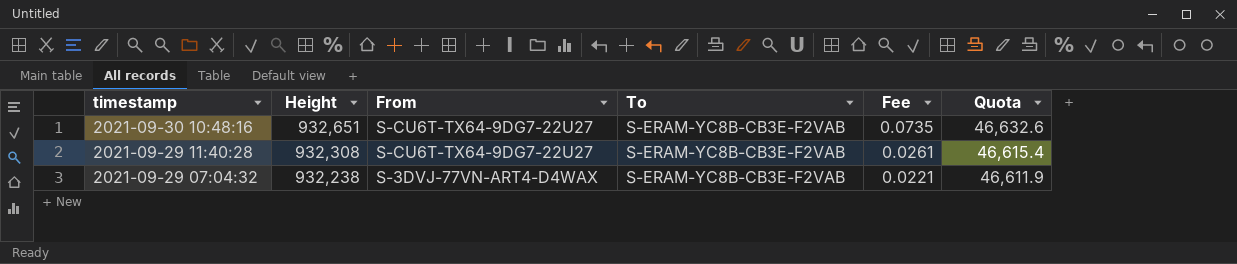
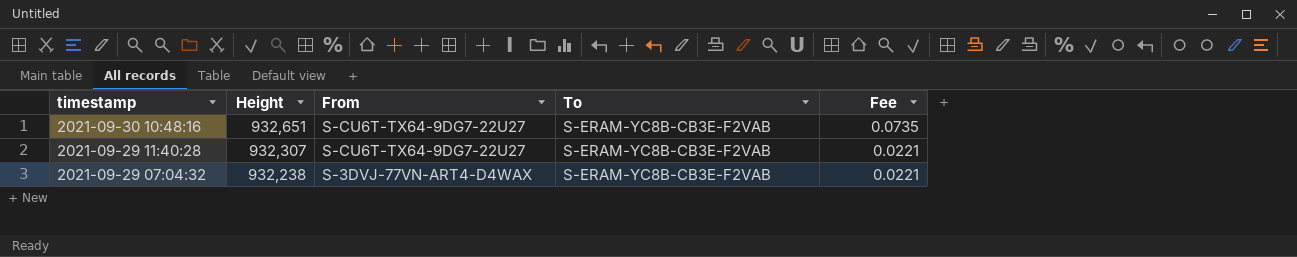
column Quota | formula: [Height] * 0.05 -> none
2021-09-29 11:40:28 | Height: 932,308 -> 932,307
2021-09-29 11:40:28 | Fee: 0.0261 -> 0.0221

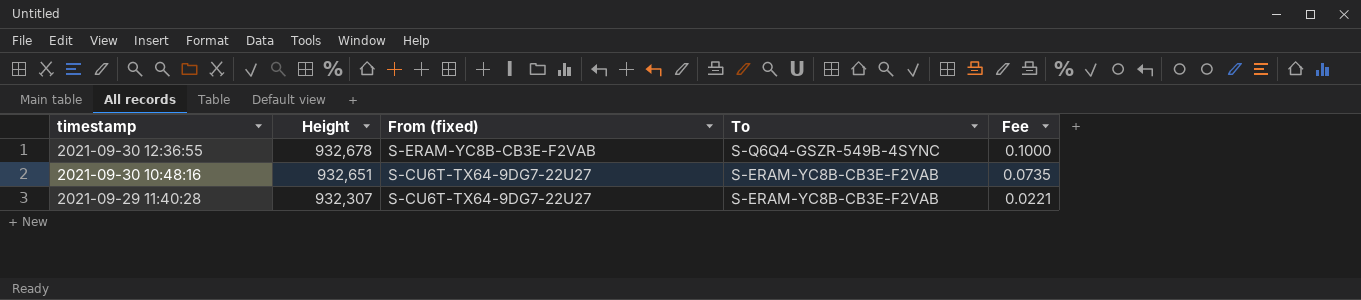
column name: From -> From (fixed)
row 2021-09-29 07:04:32: 932,238 | S-3DVJ-77VN-ART4-D4WAX | S-ERAM-YC8B-CB3E-F2VAB | 0.0221 -> none
row 2021-09-30 12:36:55: none -> 932,678 | S-ERAM-YC8B-CB3E-F2VAB | S-Q6Q4-GSZR-549B-4SYNC | 0.1000

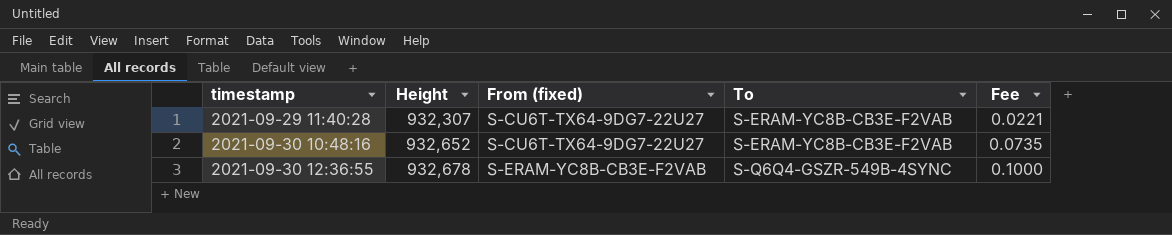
row order: timestamp descending -> timestamp ascending
2021-09-30 10:48:16 | Height: 932,651 -> 932,652

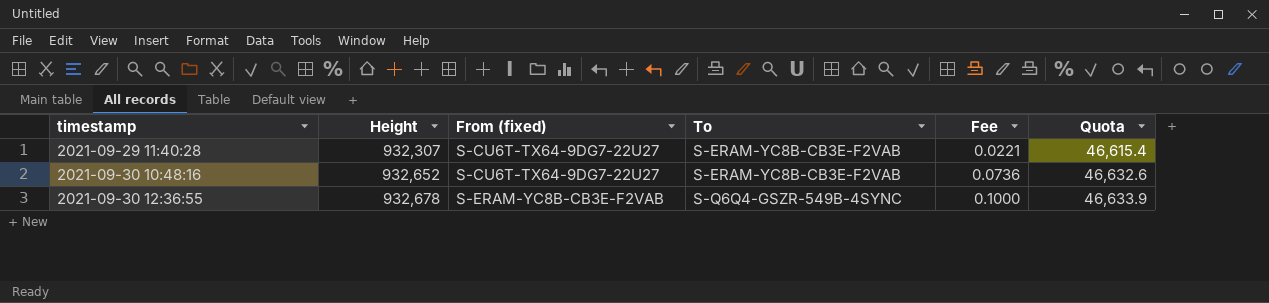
column Quota | formula: none -> [Height] * 0.05
2021-09-30 10:48:16 | Fee: 0.0735 -> 0.0736

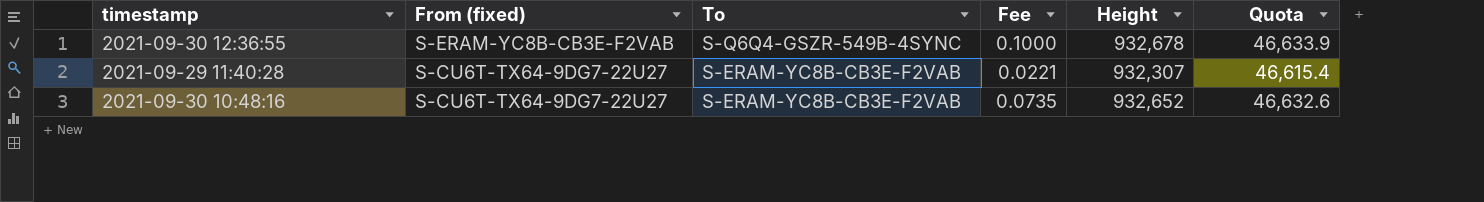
row order: timestamp ascending -> From (fixed) descending
column Height | position: 2 -> 5
2021-09-30 10:48:16 | Fee: 0.0736 -> 0.0735

